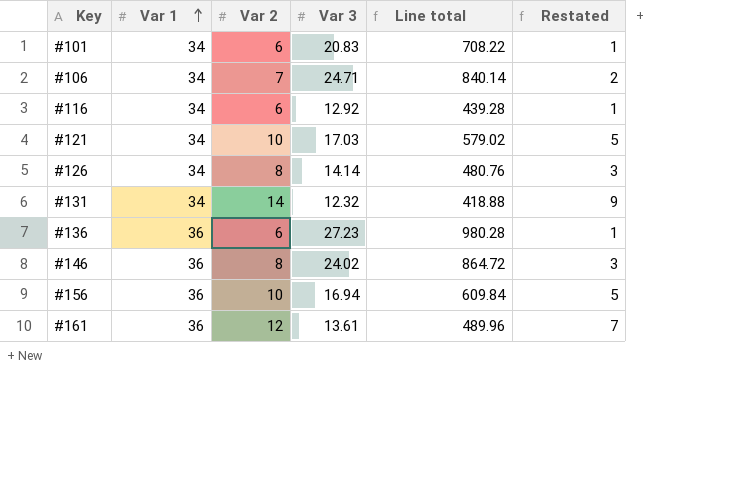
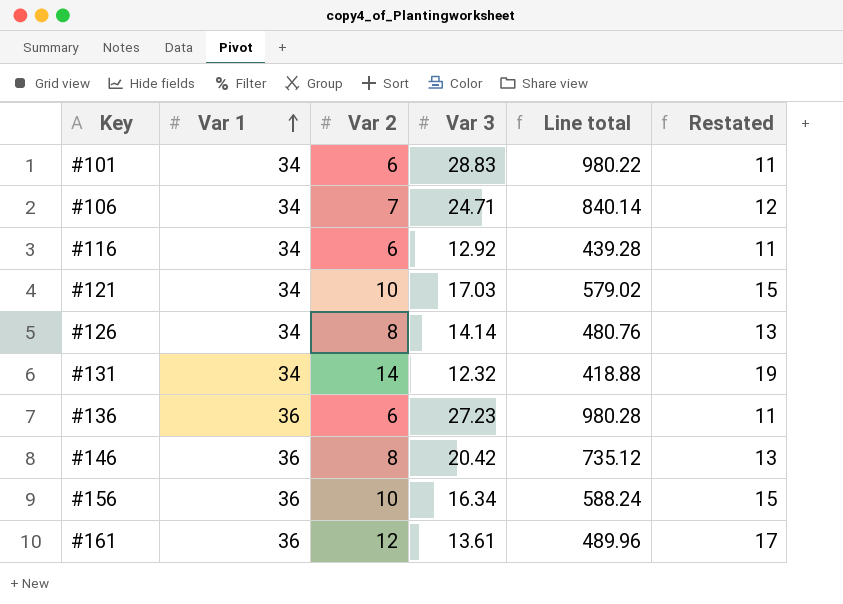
column Restated | formula: [Var 2] - 5 -> [Var 2] + 5
#101 | Var 3: 20.83 -> 28.83
#101 | Line total: 708.22 -> 980.22
#146 | Var 3: 24.02 -> 20.42
#146 | Line total: 864.72 -> 735.12
#156 | Var 3: 16.94 -> 16.34
#156 | Line total: 609.84 -> 588.24

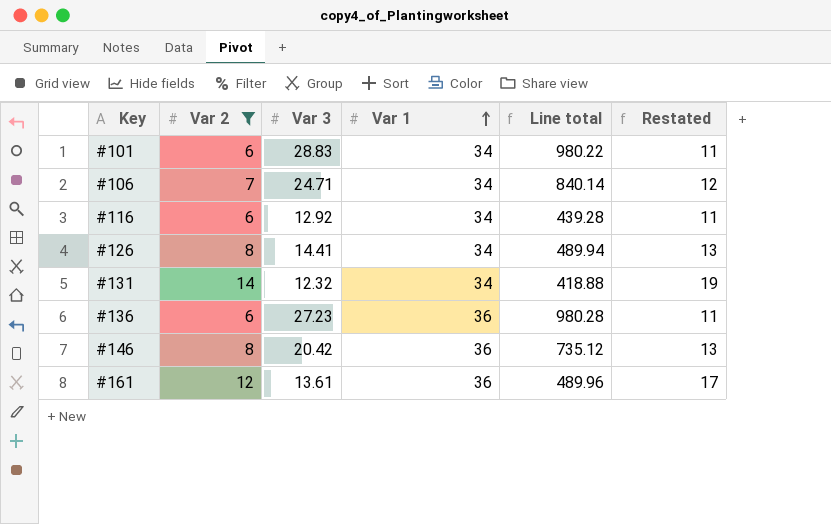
filter: none -> Var 2 != 10
column Var 1 | position: 2 -> 4
#126 | Var 3: 14.14 -> 14.41
#126 | Line total: 480.76 -> 489.94

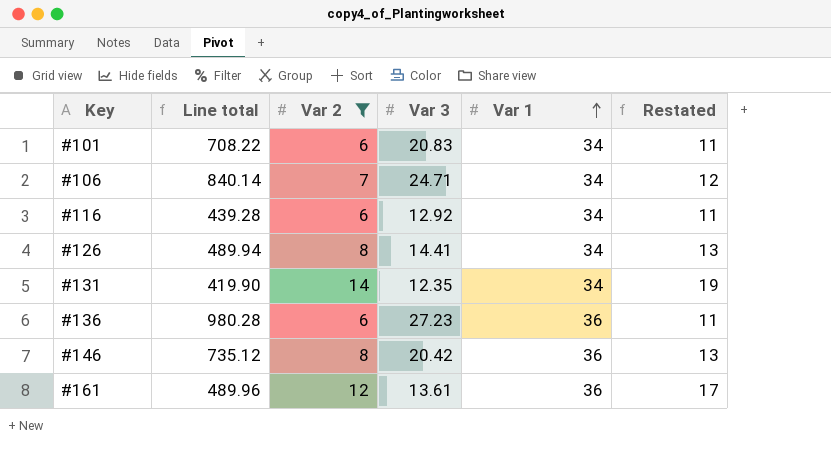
column Line total | position: 5 -> 2
#101 | Line total: 980.22 -> 708.22
#101 | Var 3: 28.83 -> 20.83
#131 | Line total: 418.88 -> 419.90
#131 | Var 3: 12.32 -> 12.35

